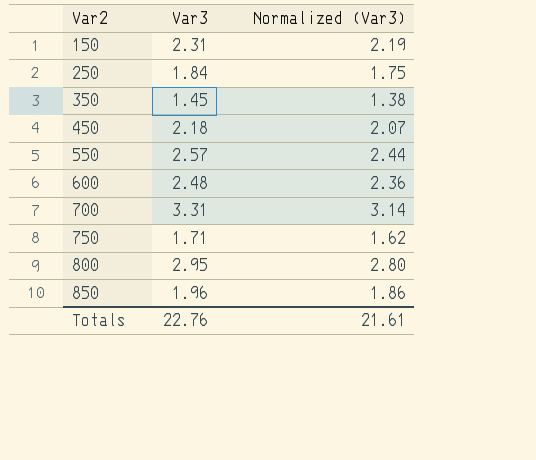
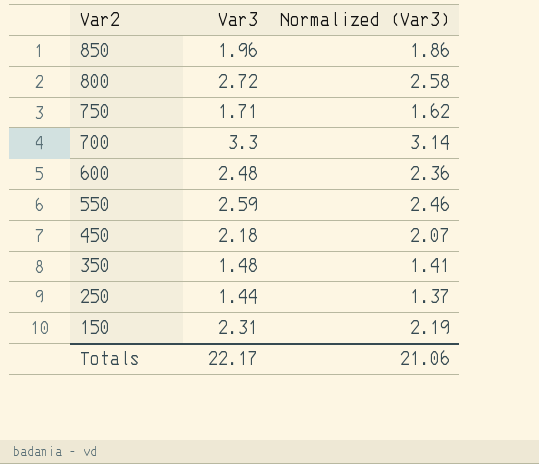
row order: Var2 ascending -> Var2 descending
800 | Var3: 2.95 -> 2.72
800 | Normalized (Var3): 2.80 -> 2.58
700 | Var3: 3.31 -> 3.3
550 | Var3: 2.57 -> 2.59
550 | Normalized (Var3): 2.44 -> 2.46
350 | Var3: 1.45 -> 1.48
350 | Normalized (Var3): 1.38 -> 1.41
250 | Var3: 1.84 -> 1.44
250 | Normalized (Var3): 1.75 -> 1.37
Totals | Var3: 22.76 -> 22.17
Totals | Normalized (Var3): 21.61 -> 21.06

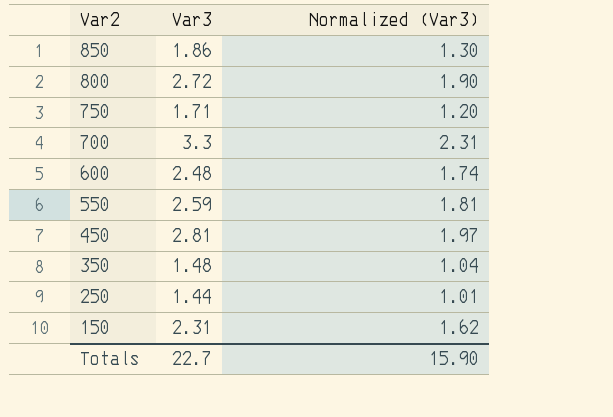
column Normalized (Var3) | formula: [Var3] * 0.95 -> [Var3] * 0.7
850 | Var3: 1.96 -> 1.86
450 | Var3: 2.18 -> 2.81
Totals | Var3: 22.17 -> 22.7
Totals | Normalized (Var3): 21.06 -> 15.90

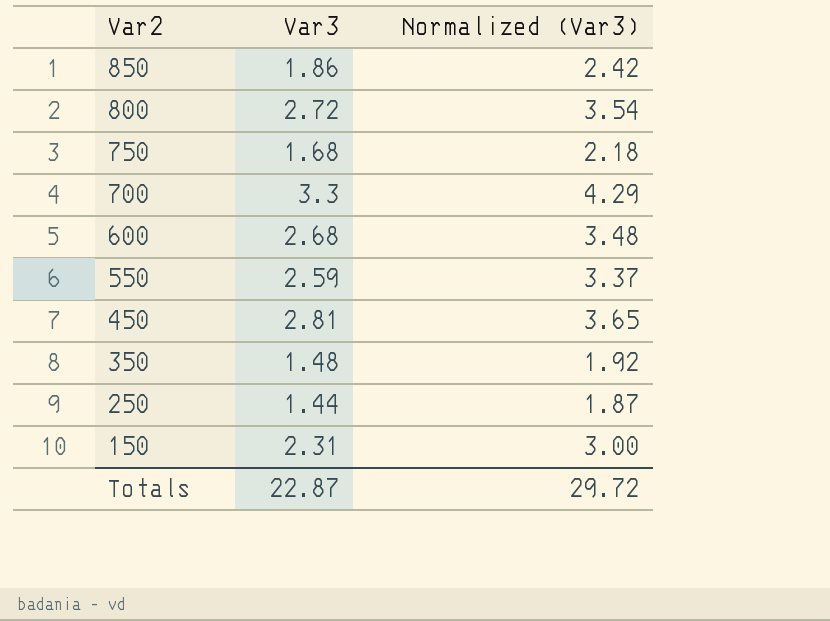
column Normalized (Var3) | formula: [Var3] * 0.7 -> [Var3] * 1.3
750 | Var3: 1.71 -> 1.68
600 | Var3: 2.48 -> 2.68
Totals | Var3: 22.7 -> 22.87
Totals | Normalized (Var3): 15.90 -> 29.72

